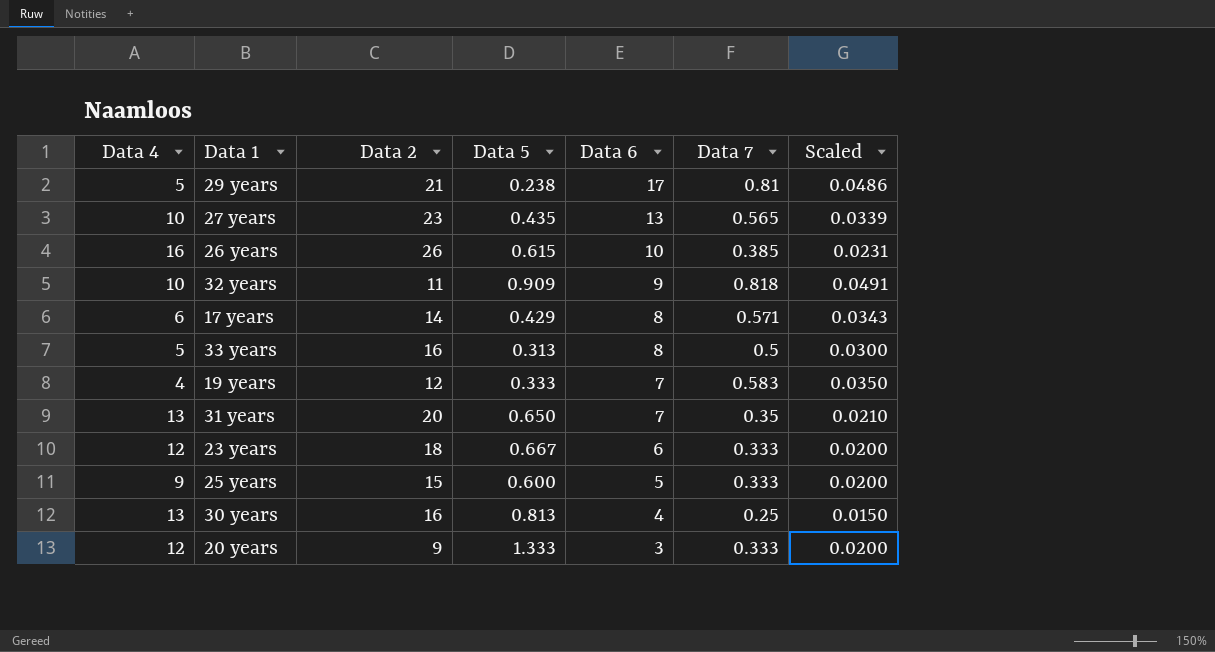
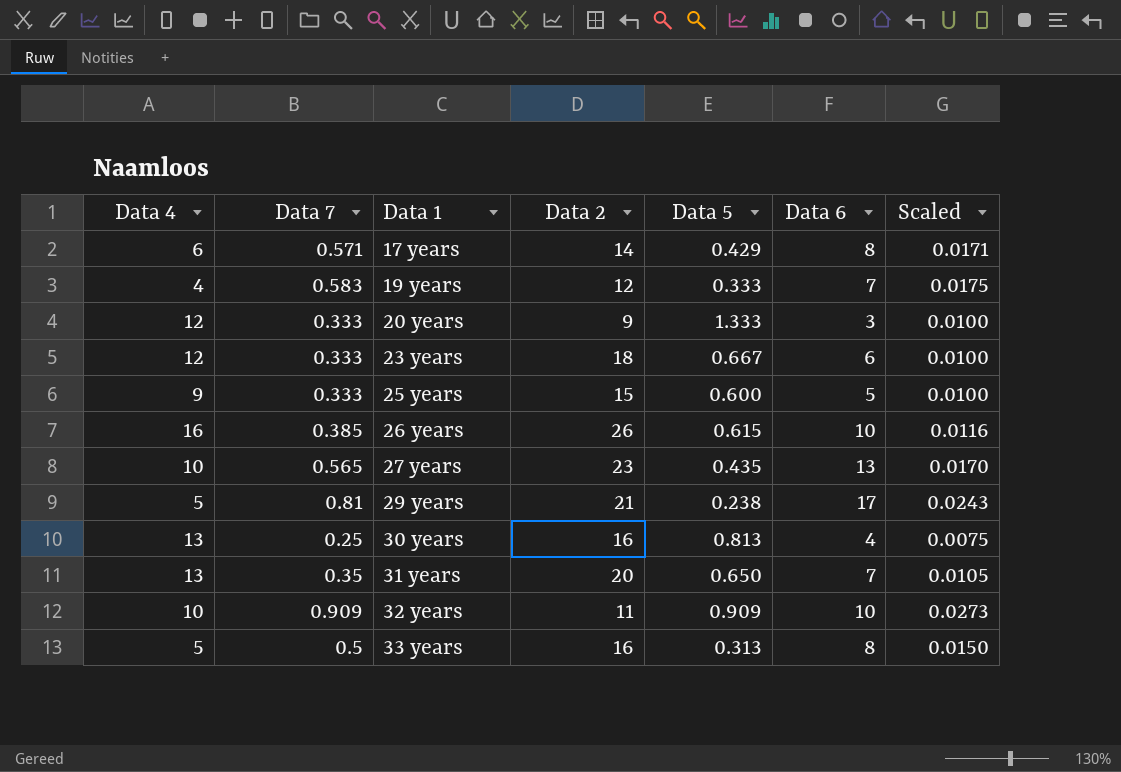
row order: Data 6 descending -> Data 1 ascending
column Data 7 | position: 6 -> 2
column Scaled | formula: [Data 7] * 0.06 -> [Data 7] * 0.03
32 years | Data 7: 0.818 -> 0.909
32 years | Data 6: 9 -> 10

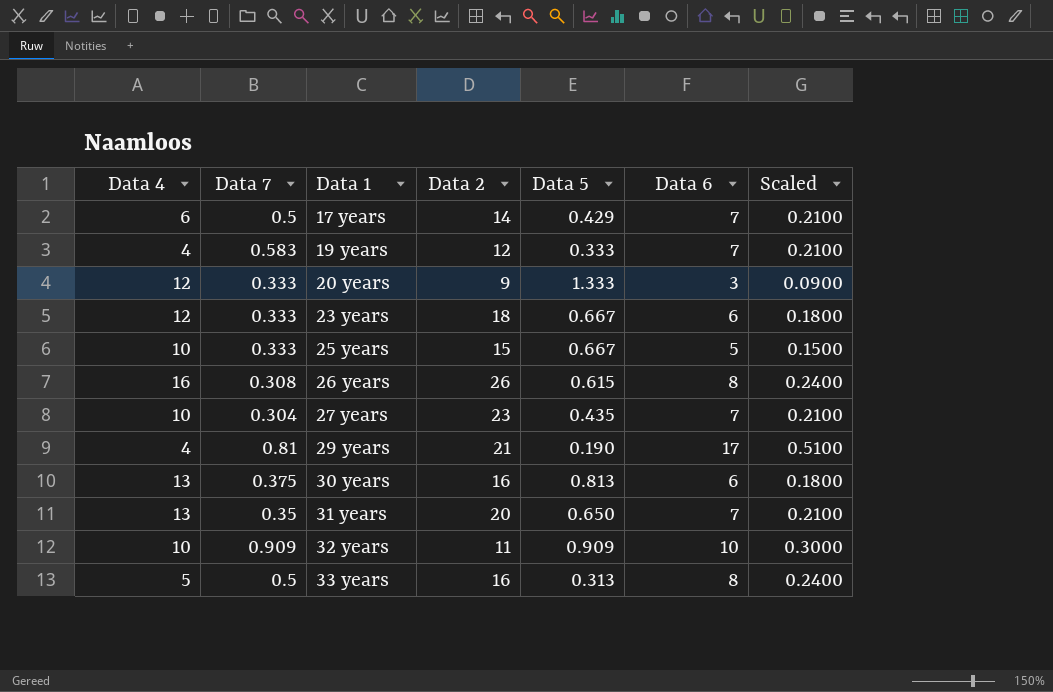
column Scaled | formula: [Data 7] * 0.03 -> [Data 6] * 0.03
17 years | Data 7: 0.571 -> 0.5
17 years | Data 6: 8 -> 7
25 years | Data 4: 9 -> 10
25 years | Data 5: 0.600 -> 0.667
26 years | Data 7: 0.385 -> 0.308
26 years | Data 6: 10 -> 8
27 years | Data 7: 0.565 -> 0.304
27 years | Data 6: 13 -> 7
29 years | Data 4: 5 -> 4
29 years | Data 5: 0.238 -> 0.190
30 years | Data 7: 0.25 -> 0.375
30 years | Data 6: 4 -> 6

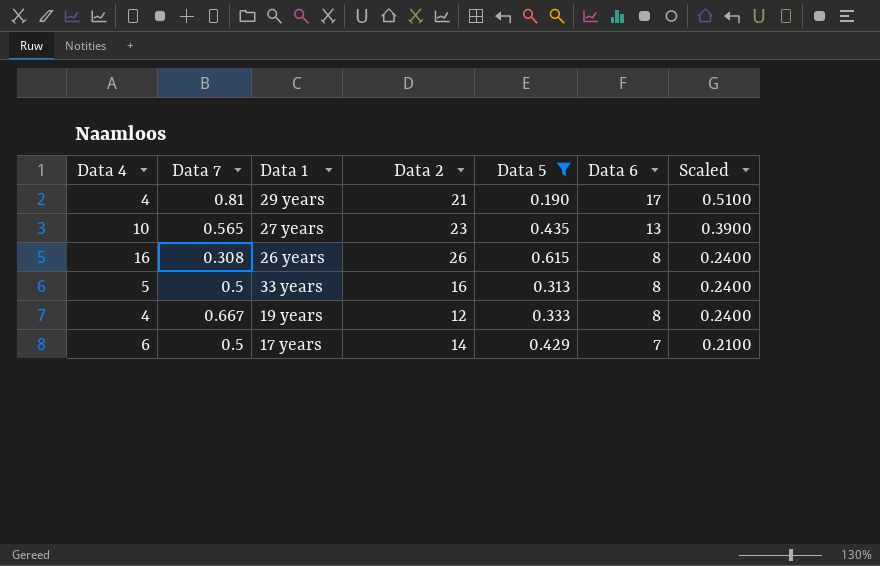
filter: none -> Data 5 <= 0.615
row order: Data 1 ascending -> Data 6 descending
27 years | Data 7: 0.304 -> 0.565
27 years | Data 6: 7 -> 13
27 years | Scaled: 0.2100 -> 0.3900
19 years | Data 7: 0.583 -> 0.667
19 years | Data 6: 7 -> 8
19 years | Scaled: 0.2100 -> 0.2400

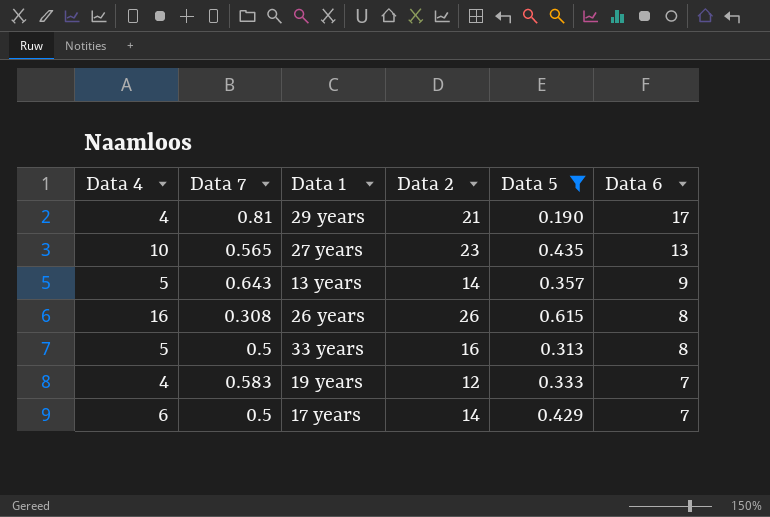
column Scaled | formula: [Data 6] * 0.03 -> none
row 13 years: none -> 5 | 0.643 | 14 | 0.357 | 9
19 years | Data 7: 0.667 -> 0.583
19 years | Data 6: 8 -> 7

